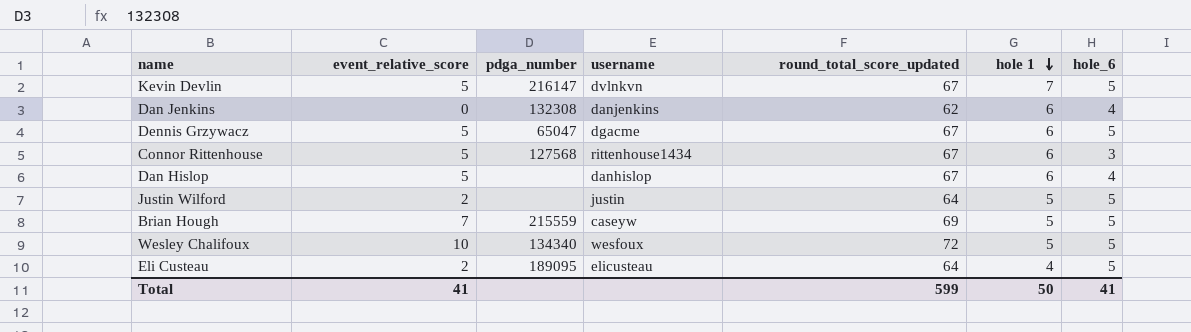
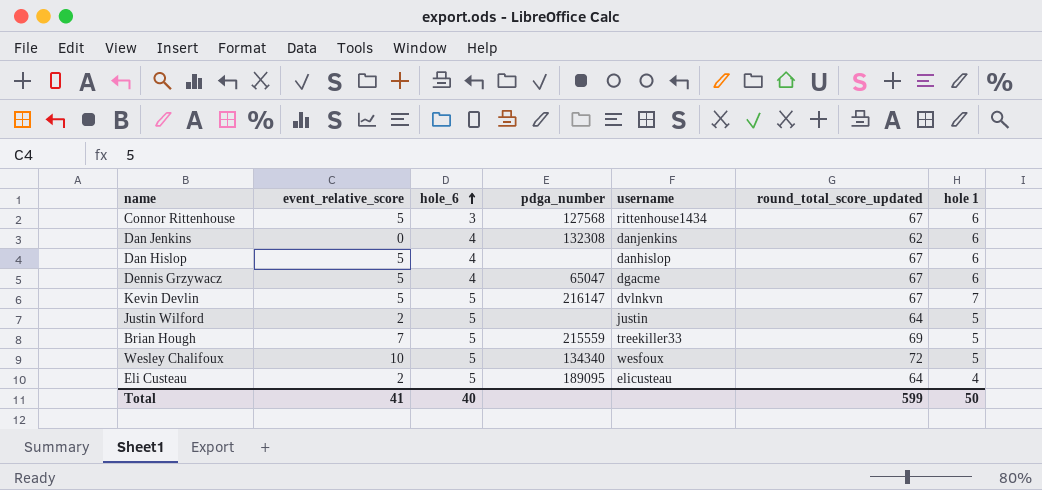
row order: hole 1 descending -> hole_6 ascending
column hole_6 | position: 7 -> 3
Dennis Grzywacz | hole_6: 5 -> 4
Brian Hough | username: caseyw -> treekiller33
Total | hole_6: 41 -> 40

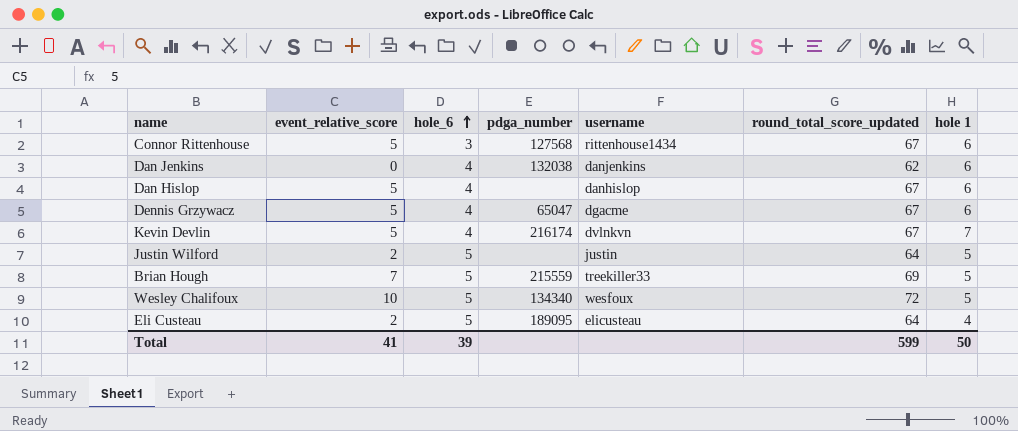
Dan Jenkins | pdga_number: 132308 -> 132038
Kevin Devlin | hole_6: 5 -> 4
Kevin Devlin | pdga_number: 216147 -> 216174
Total | hole_6: 40 -> 39

